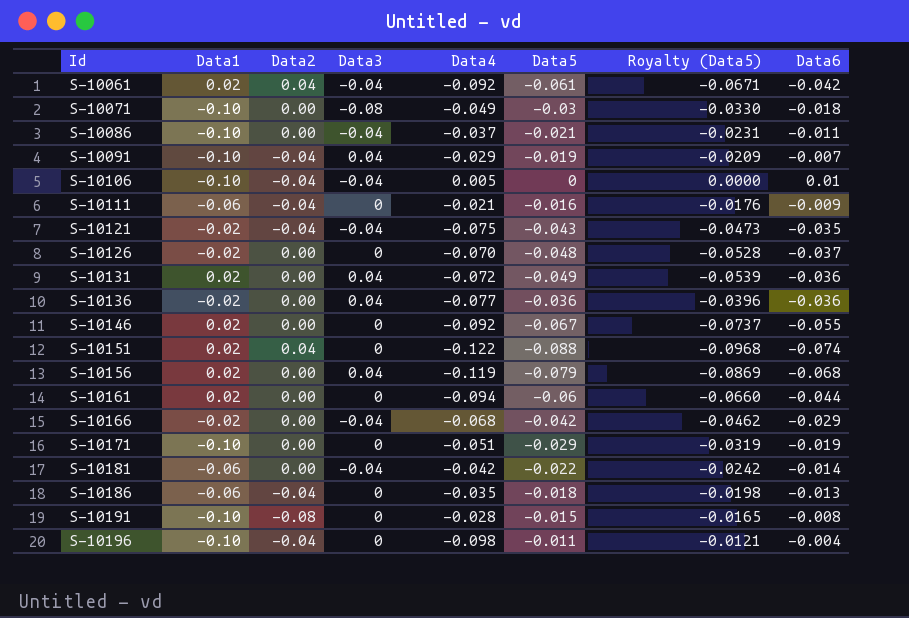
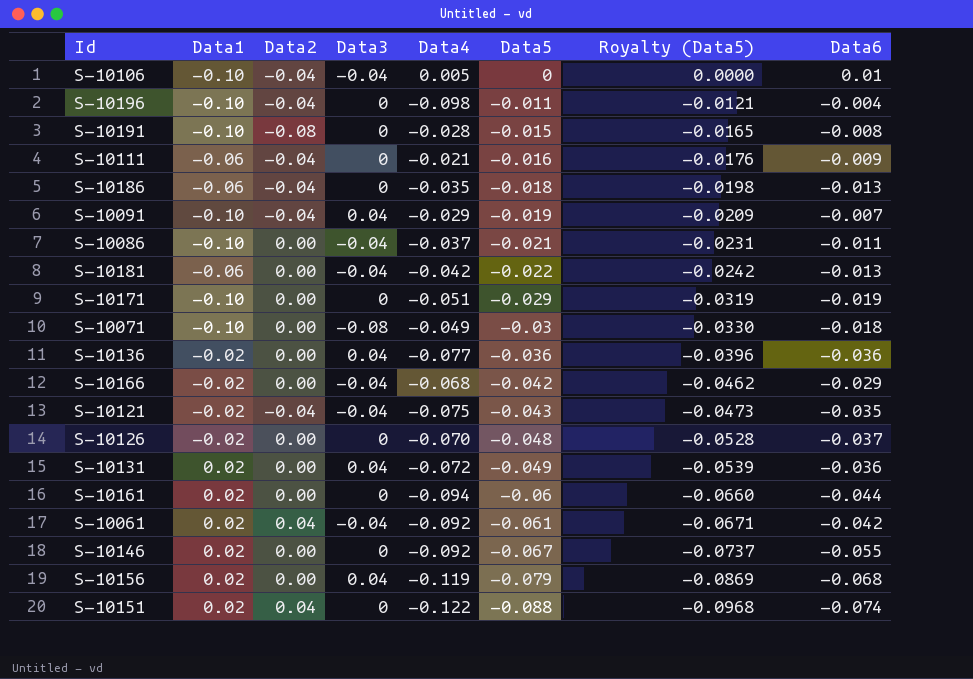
row order: Id ascending -> Data5 descending
S-10181 | Data6: -0.014 -> -0.013

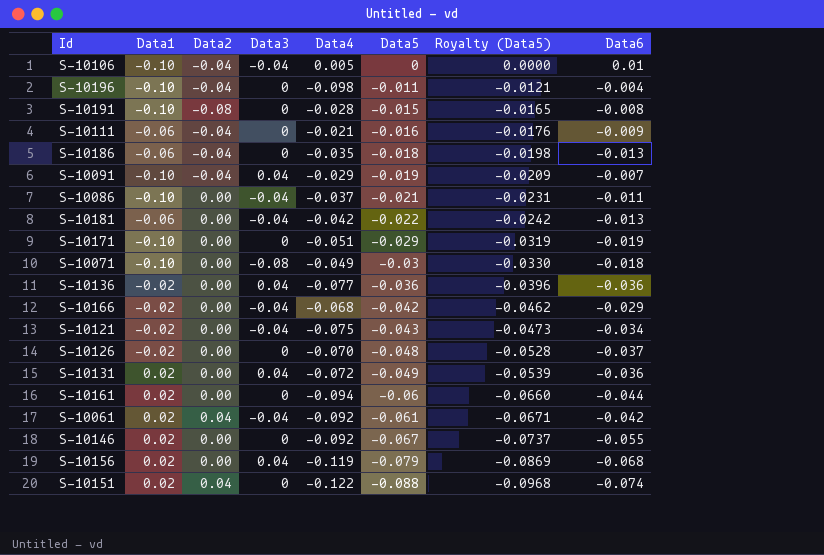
S-10121 | Data2: -0.04 -> 0.00
S-10121 | Data6: -0.035 -> -0.034

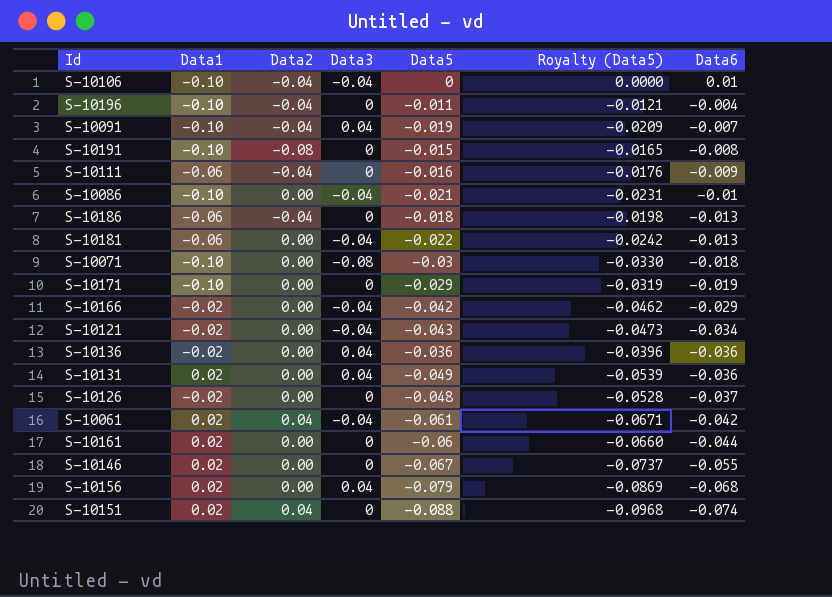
row order: Data5 descending -> Data6 descending
column Data4 | position: 5 -> none
S-10086 | Data6: -0.011 -> -0.01

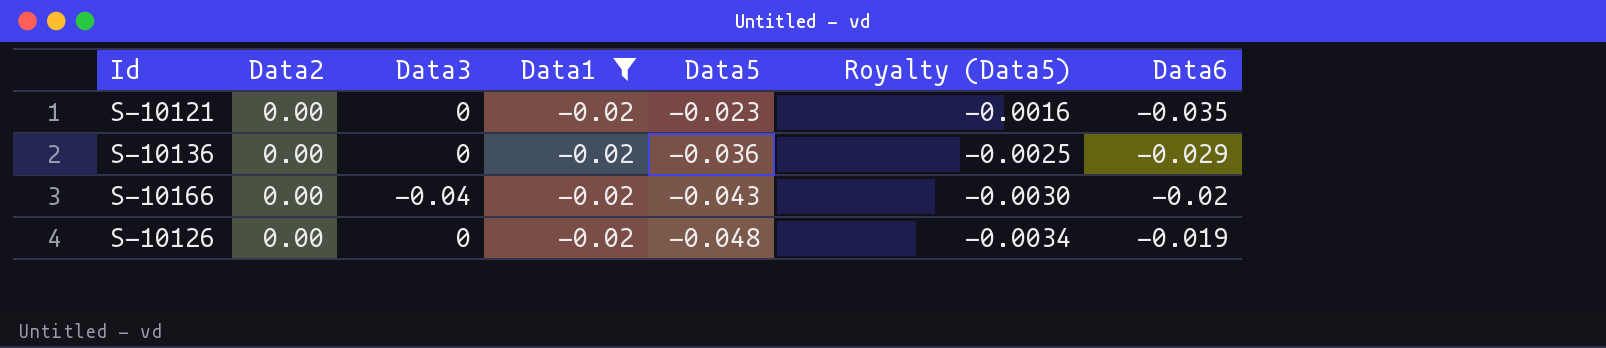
filter: none -> Data1 = -0.02
row order: Data6 descending -> Data5 descending
column Data1 | position: 2 -> 4
column Royalty (Data5) | formula: [Data5] * 1.1 -> [Data5] * 0.07
S-10121 | Data3: -0.04 -> 0
S-10121 | Data5: -0.043 -> -0.023
S-10121 | Data6: -0.034 -> -0.035
S-10136 | Data3: 0.04 -> 0
S-10136 | Data6: -0.036 -> -0.029
S-10166 | Data5: -0.042 -> -0.043
S-10166 | Data6: -0.029 -> -0.02
S-10126 | Data6: -0.037 -> -0.019

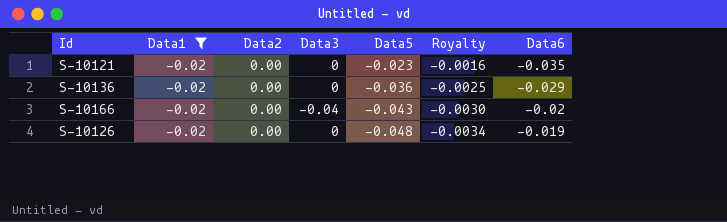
column Data1 | position: 4 -> 2
column name: Royalty (Data5) -> Royalty

